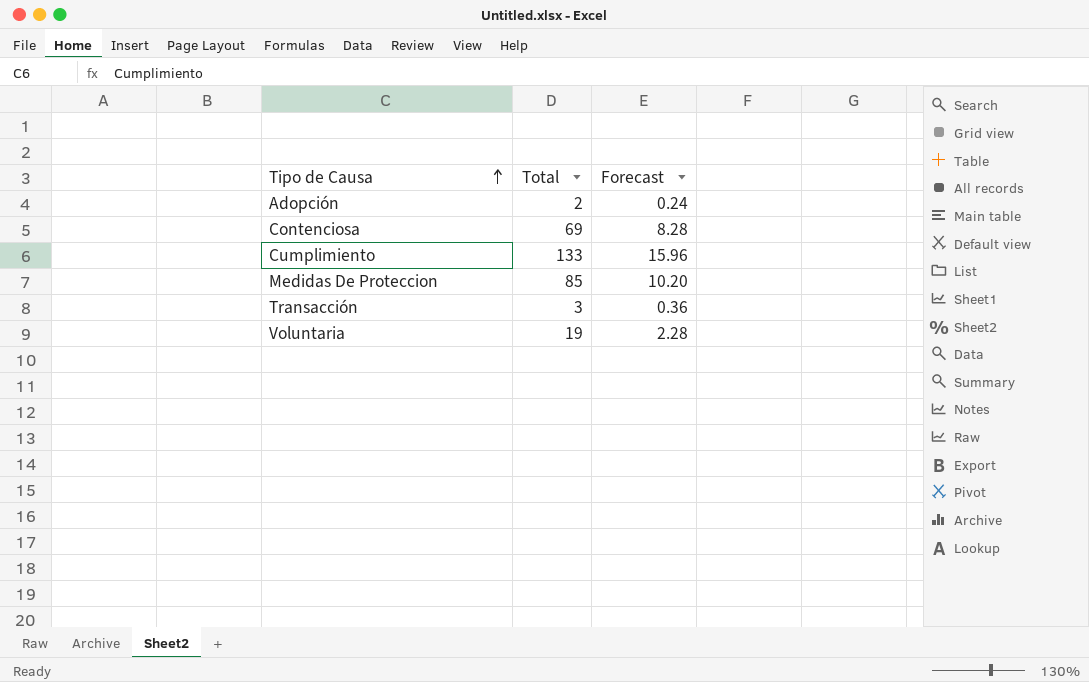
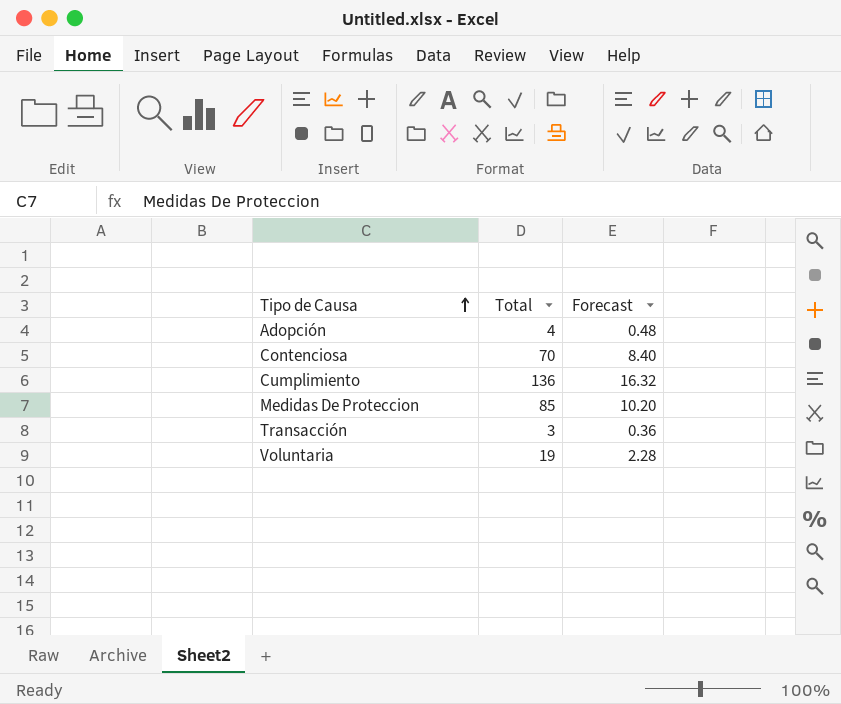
Adopción | Total: 2 -> 4
Adopción | Forecast: 0.24 -> 0.48
Contenciosa | Total: 69 -> 70
Contenciosa | Forecast: 8.28 -> 8.40
Cumplimiento | Total: 133 -> 136
Cumplimiento | Forecast: 15.96 -> 16.32

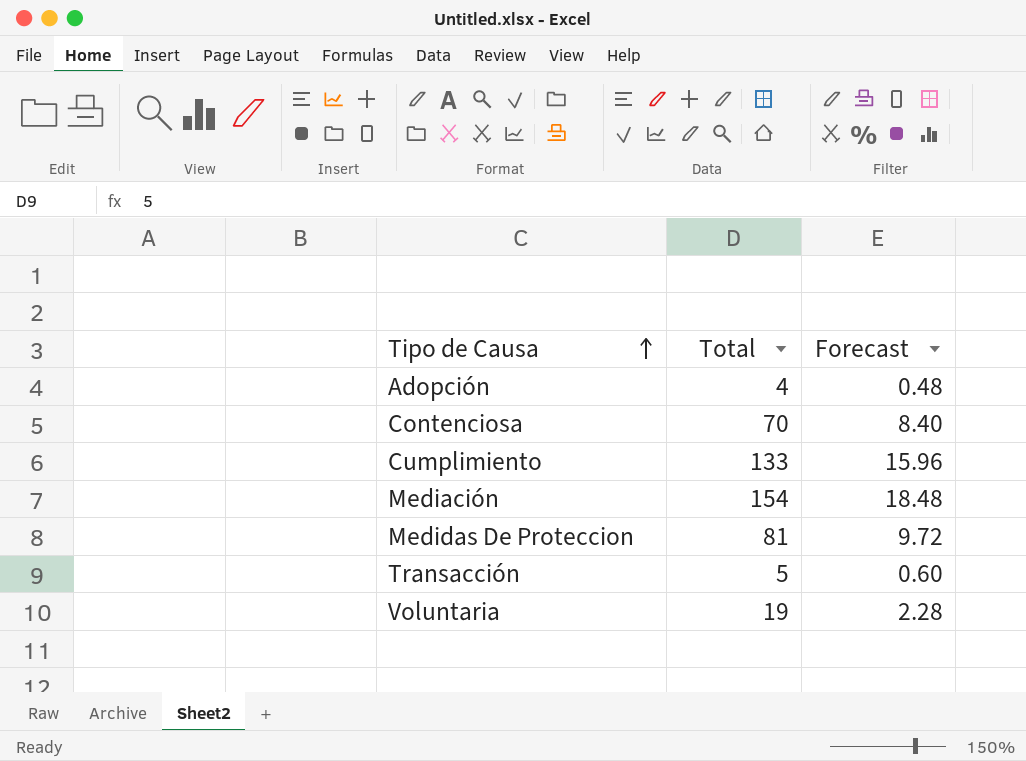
Cumplimiento | Total: 136 -> 133
Cumplimiento | Forecast: 16.32 -> 15.96
row Mediación: none -> 154 | 18.48
Medidas De Proteccion | Total: 85 -> 81
Medidas De Proteccion | Forecast: 10.20 -> 9.72
Transacción | Total: 3 -> 5
Transacción | Forecast: 0.36 -> 0.60

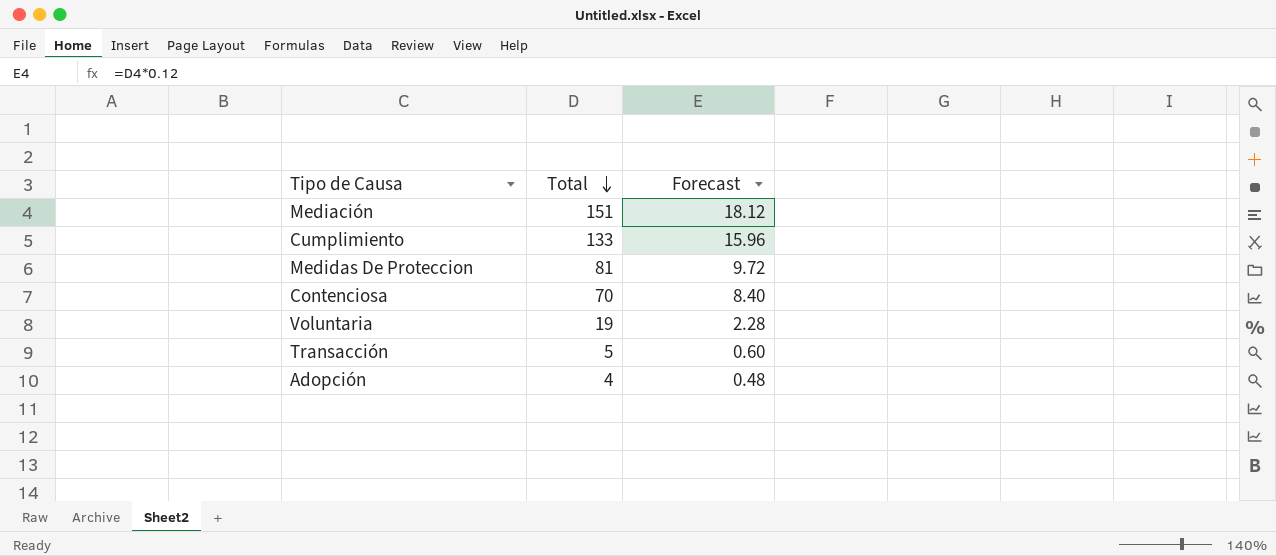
row order: Tipo de Causa ascending -> Total descending
Mediación | Total: 154 -> 151
Mediación | Forecast: 18.48 -> 18.12

